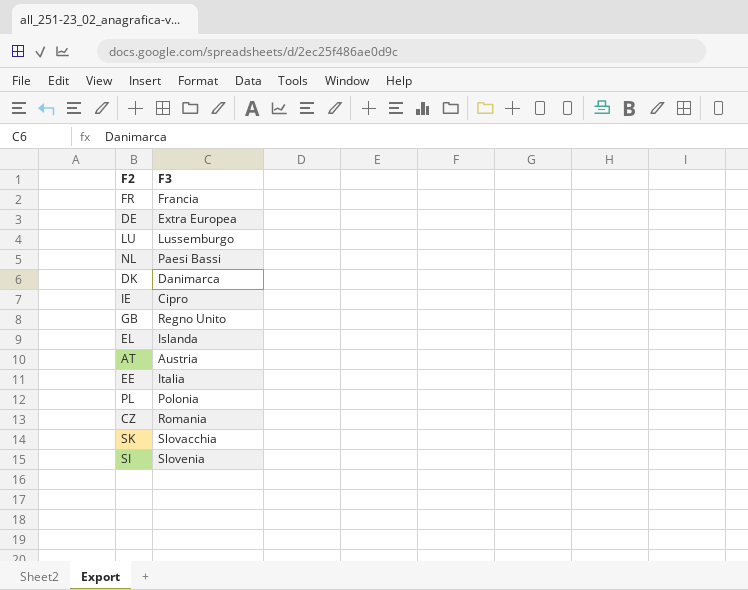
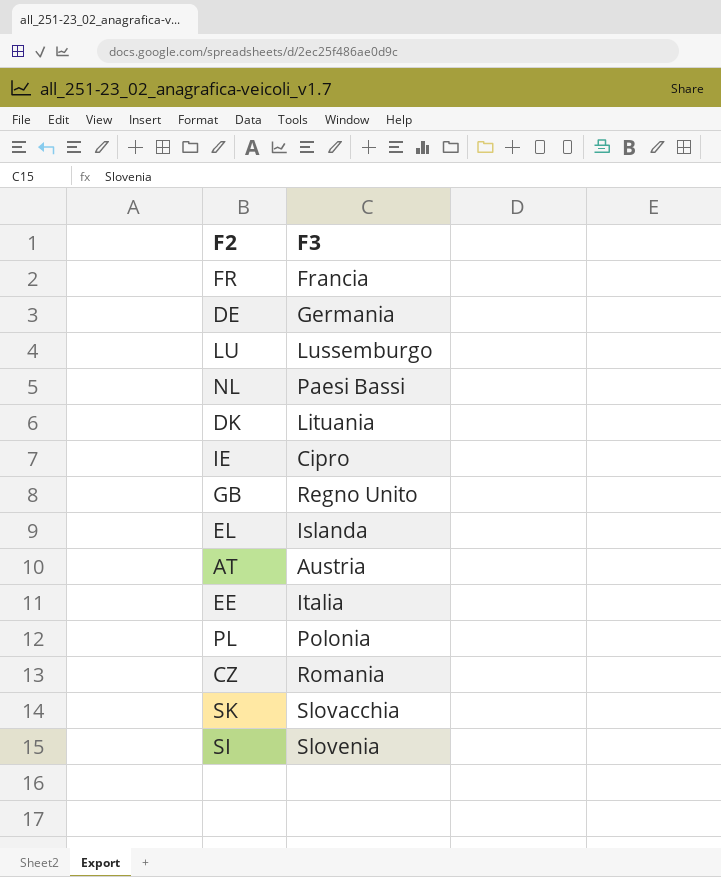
DE | F3: Extra Europea -> Germania
DK | F3: Danimarca -> Lituania

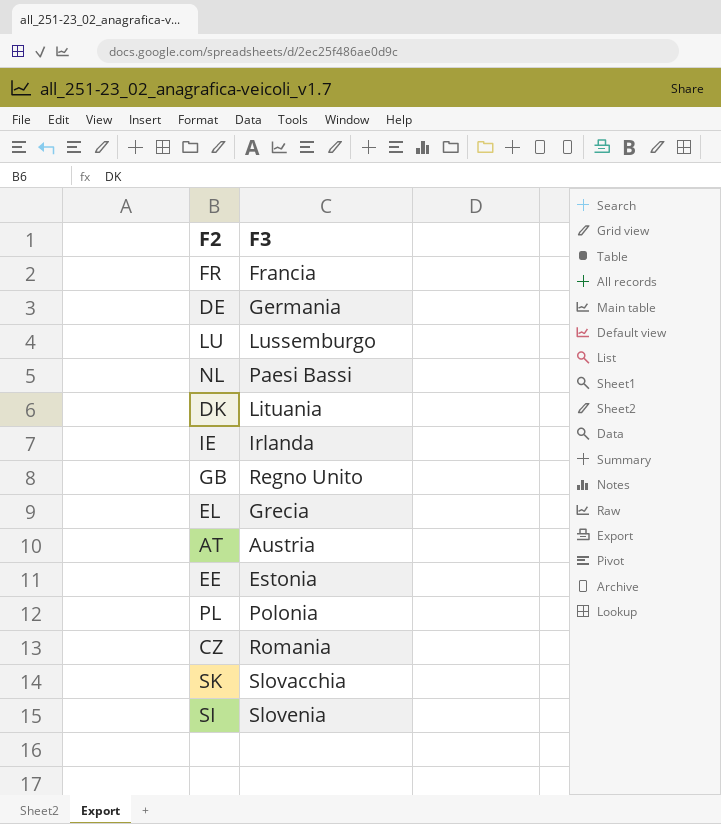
IE | F3: Cipro -> Irlanda
EL | F3: Islanda -> Grecia
EE | F3: Italia -> Estonia

